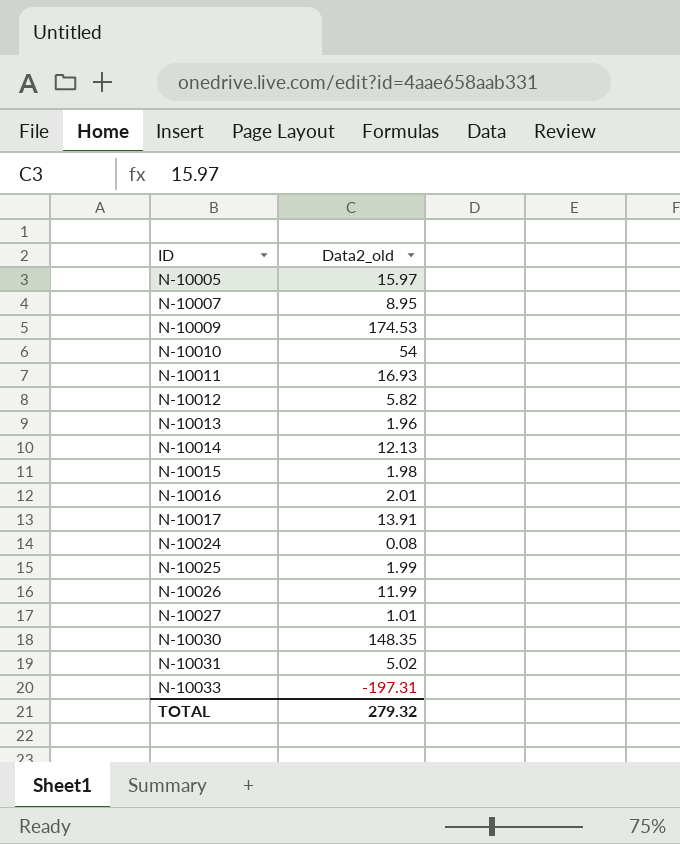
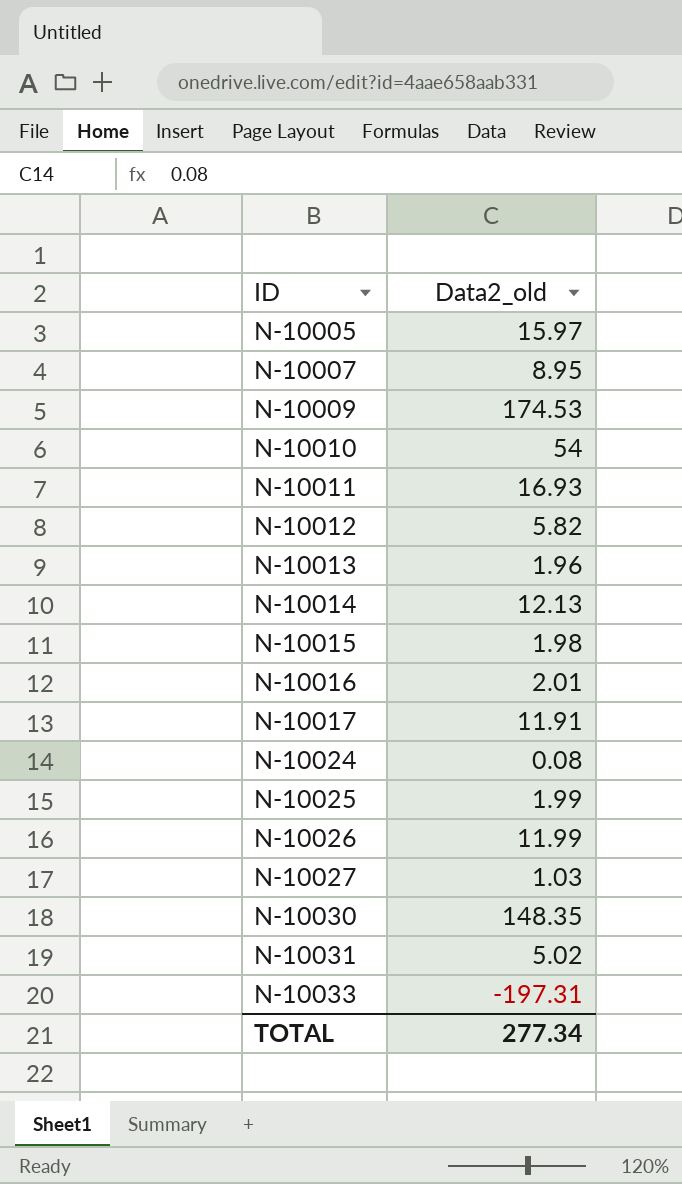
N-10017 | Data2_old: 13.91 -> 11.91
N-10027 | Data2_old: 1.01 -> 1.03
TOTAL | Data2_old: 279.32 -> 277.34

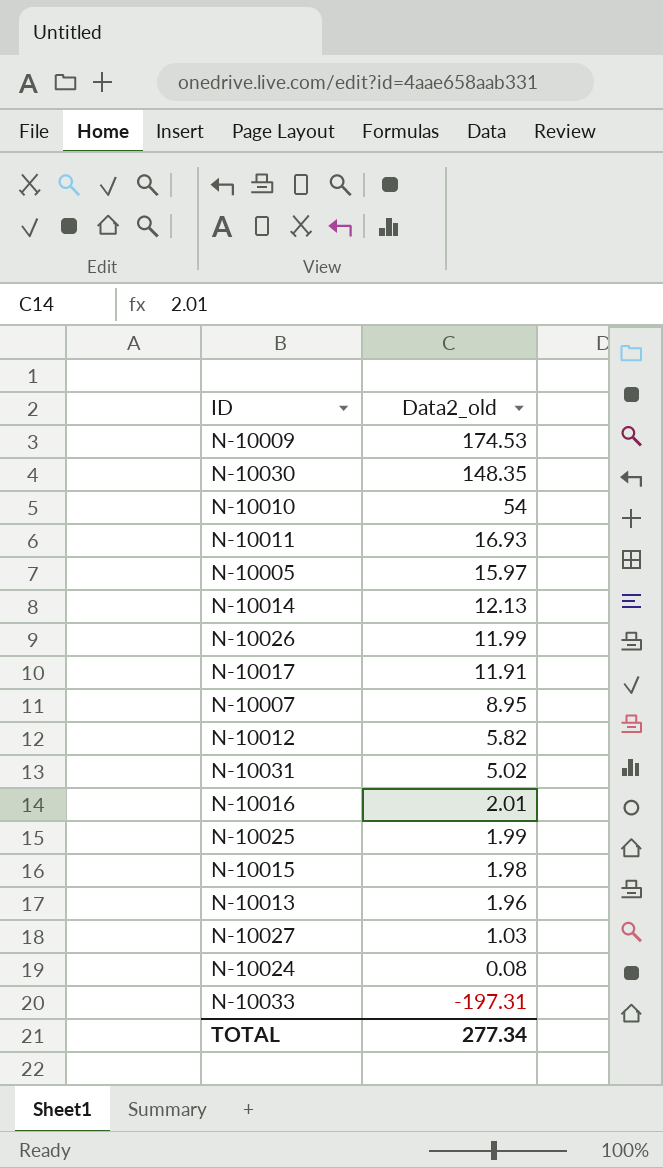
row order: ID ascending -> Data2_old descending

